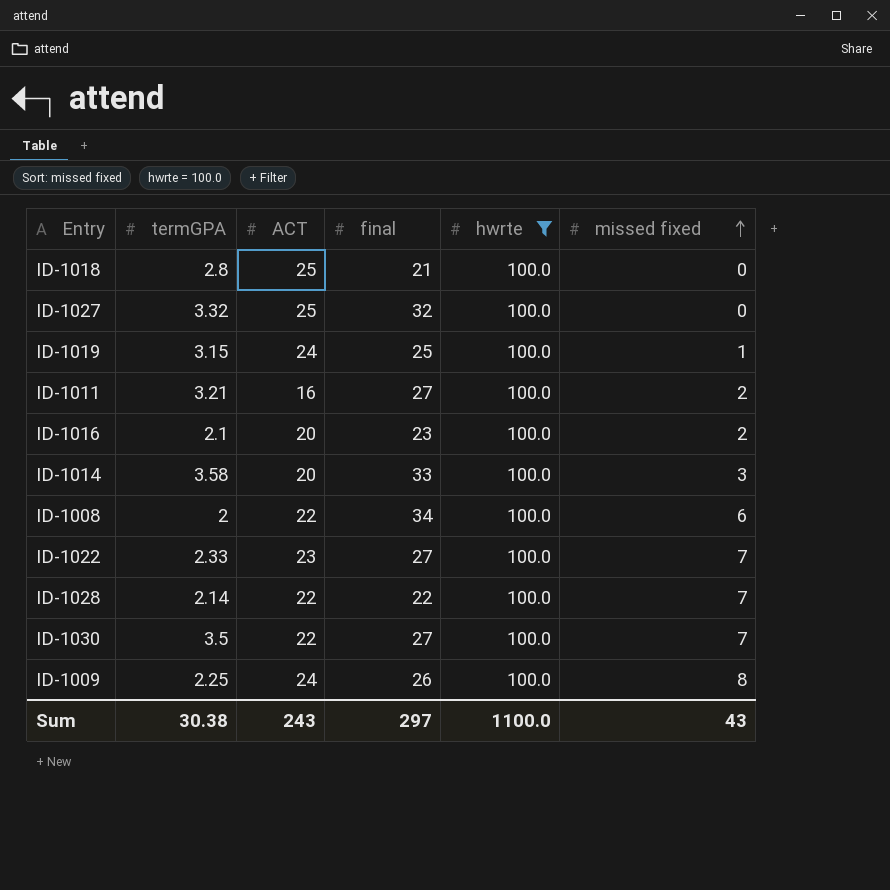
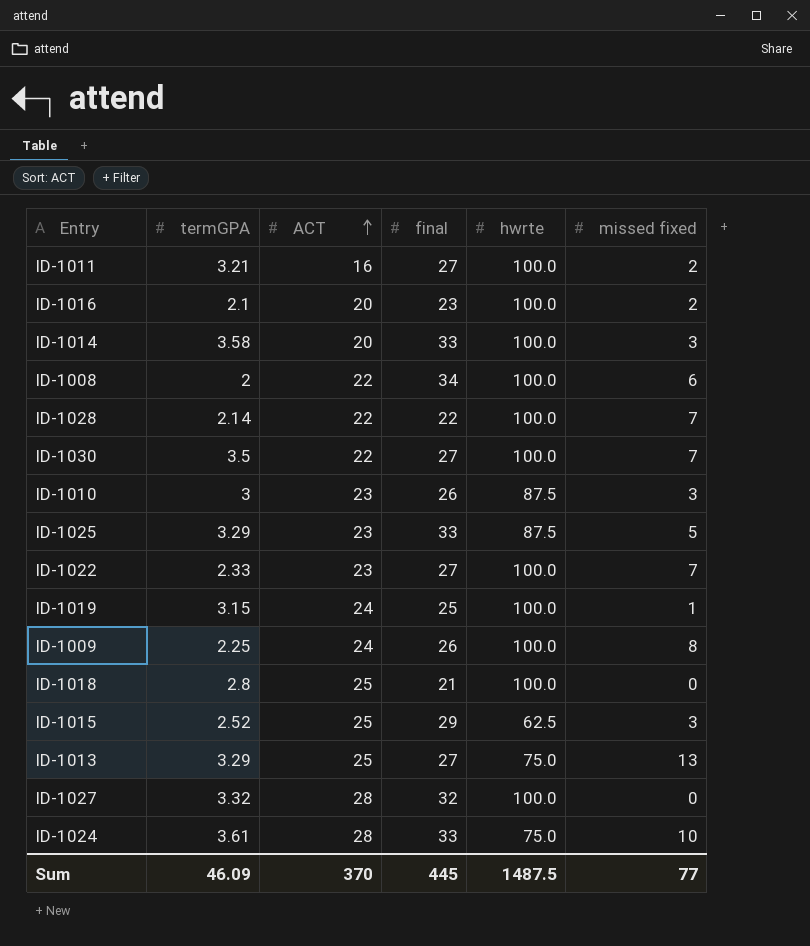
filter: hwrte = 100.0 -> none
row order: missed fixed ascending -> ACT ascending
ID-1027 | ACT: 25 -> 28
Sum | termGPA: 30.38 -> 46.09
Sum | ACT: 243 -> 370
Sum | final: 297 -> 445
Sum | hwrte: 1100.0 -> 1487.5
Sum | missed fixed: 43 -> 77

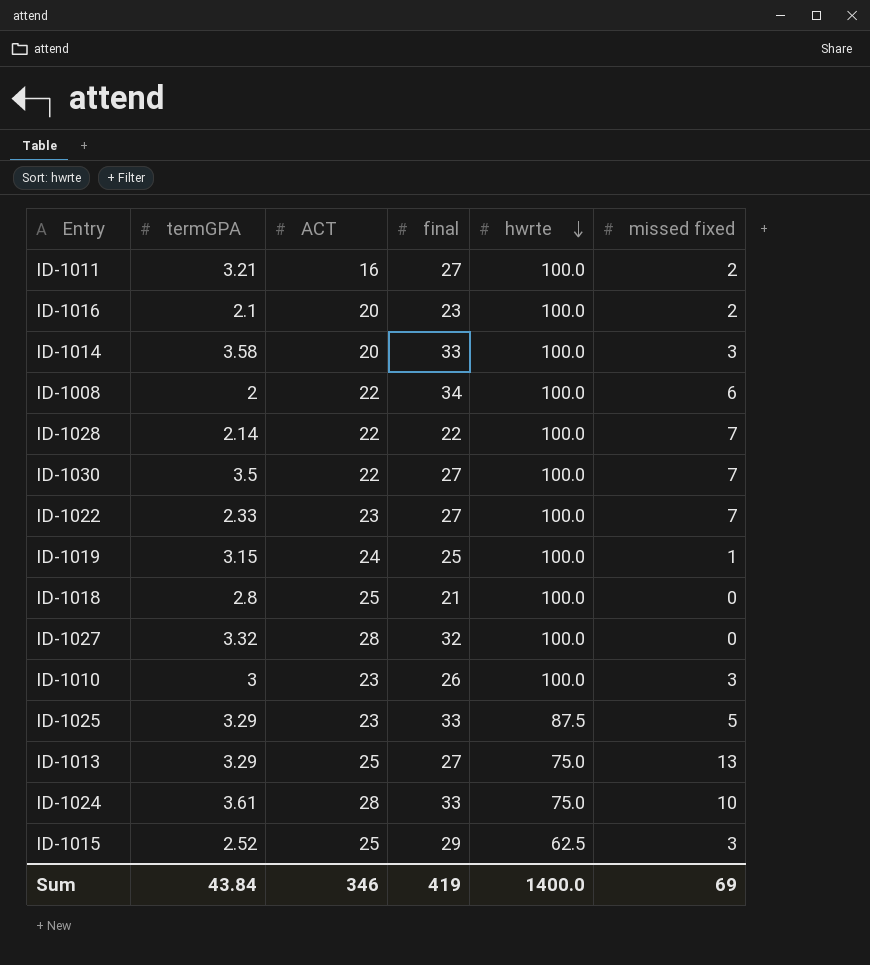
row order: ACT ascending -> hwrte descending
row ID-1009: 2.25 | 24 | 26 | 100.0 | 8 -> none
ID-1010 | hwrte: 87.5 -> 100.0
Sum | termGPA: 46.09 -> 43.84
Sum | ACT: 370 -> 346
Sum | final: 445 -> 419
Sum | hwrte: 1487.5 -> 1400.0
Sum | missed fixed: 77 -> 69

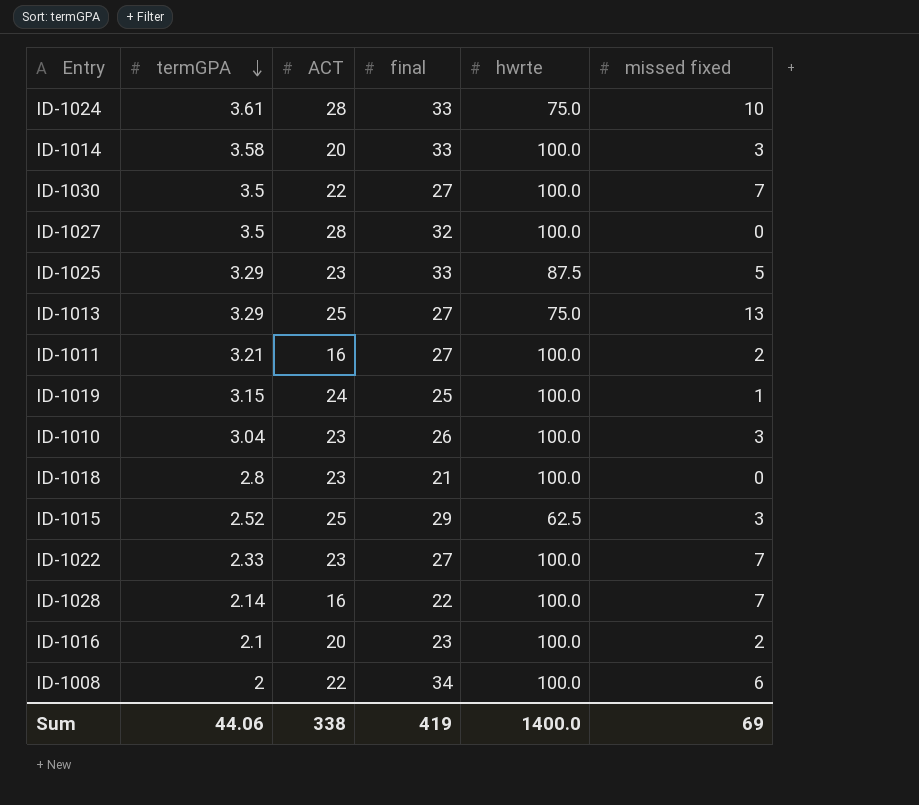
row order: hwrte descending -> termGPA descending
ID-1027 | termGPA: 3.32 -> 3.5
ID-1010 | termGPA: 3 -> 3.04
ID-1018 | ACT: 25 -> 23
ID-1028 | ACT: 22 -> 16
Sum | termGPA: 43.84 -> 44.06
Sum | ACT: 346 -> 338

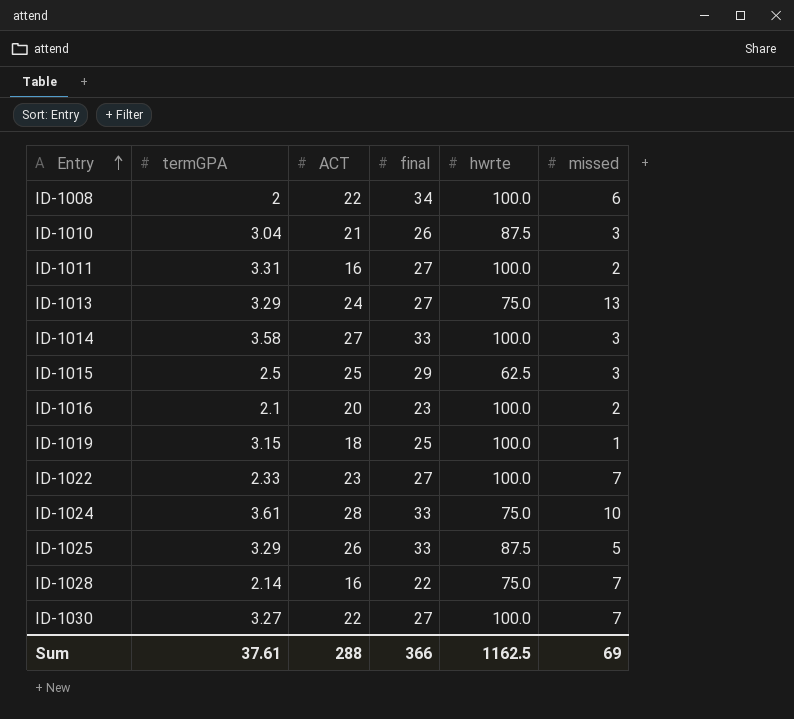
row order: termGPA descending -> Entry ascending
column name: missed fixed -> missed
row ID-1027: 3.5 | 28 | 32 | 100.0 | 0 -> none
row ID-1018: 2.8 | 23 | 21 | 100.0 | 0 -> none
ID-1010 | ACT: 23 -> 21
ID-1010 | hwrte: 100.0 -> 87.5
ID-1011 | termGPA: 3.21 -> 3.31
ID-1013 | ACT: 25 -> 24
ID-1014 | ACT: 20 -> 27
ID-1015 | termGPA: 2.52 -> 2.5
ID-1019 | ACT: 24 -> 18
ID-1025 | ACT: 23 -> 26
ID-1028 | hwrte: 100.0 -> 75.0
ID-1030 | termGPA: 3.5 -> 3.27
Sum | termGPA: 44.06 -> 37.61
Sum | ACT: 338 -> 288
Sum | final: 419 -> 366
Sum | hwrte: 1400.0 -> 1162.5

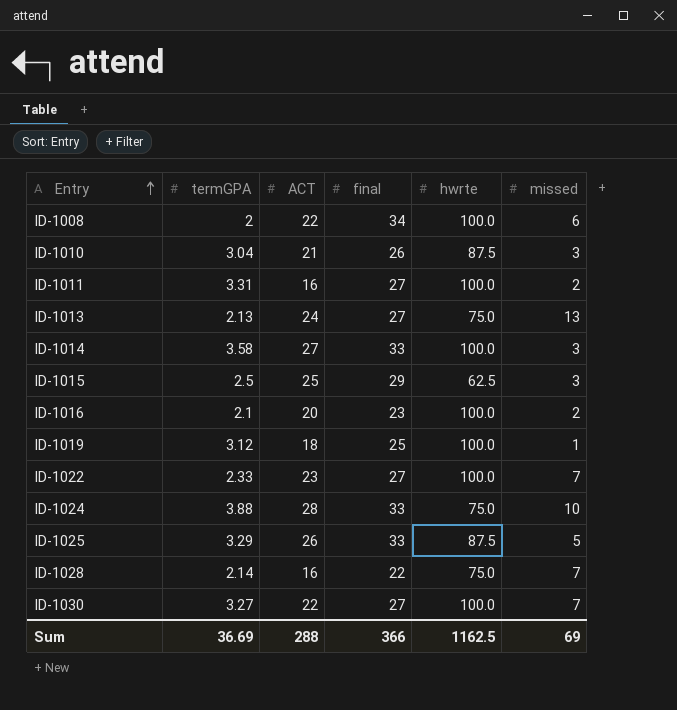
ID-1013 | termGPA: 3.29 -> 2.13
ID-1019 | termGPA: 3.15 -> 3.12
ID-1024 | termGPA: 3.61 -> 3.88
Sum | termGPA: 37.61 -> 36.69

